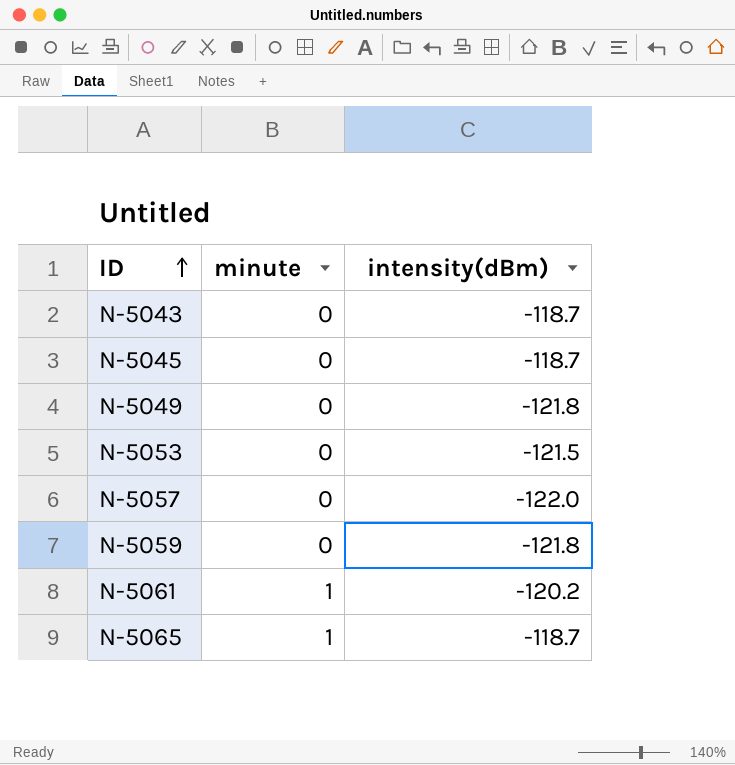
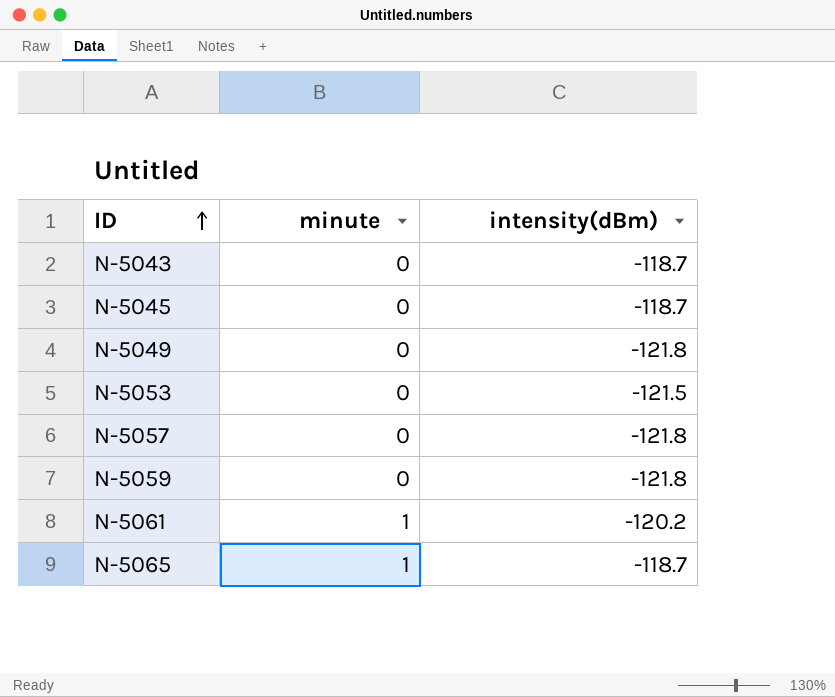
N-5057 | intensity(dBm): -122.0 -> -121.8

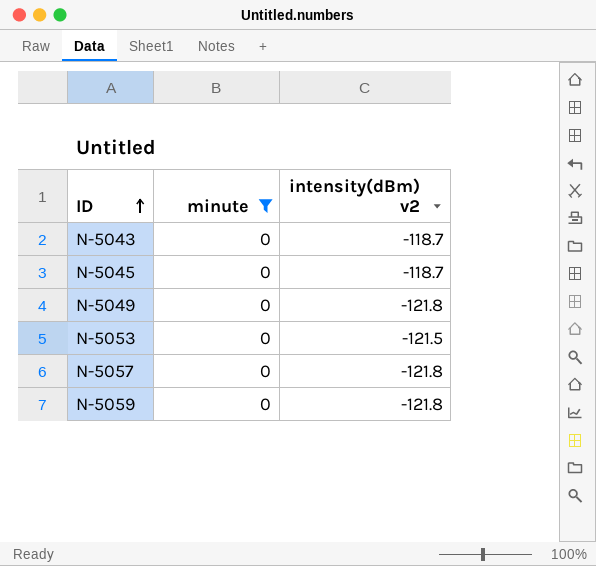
filter: none -> minute = 0
column name: intensity(dBm) -> intensity(dBm) v2

